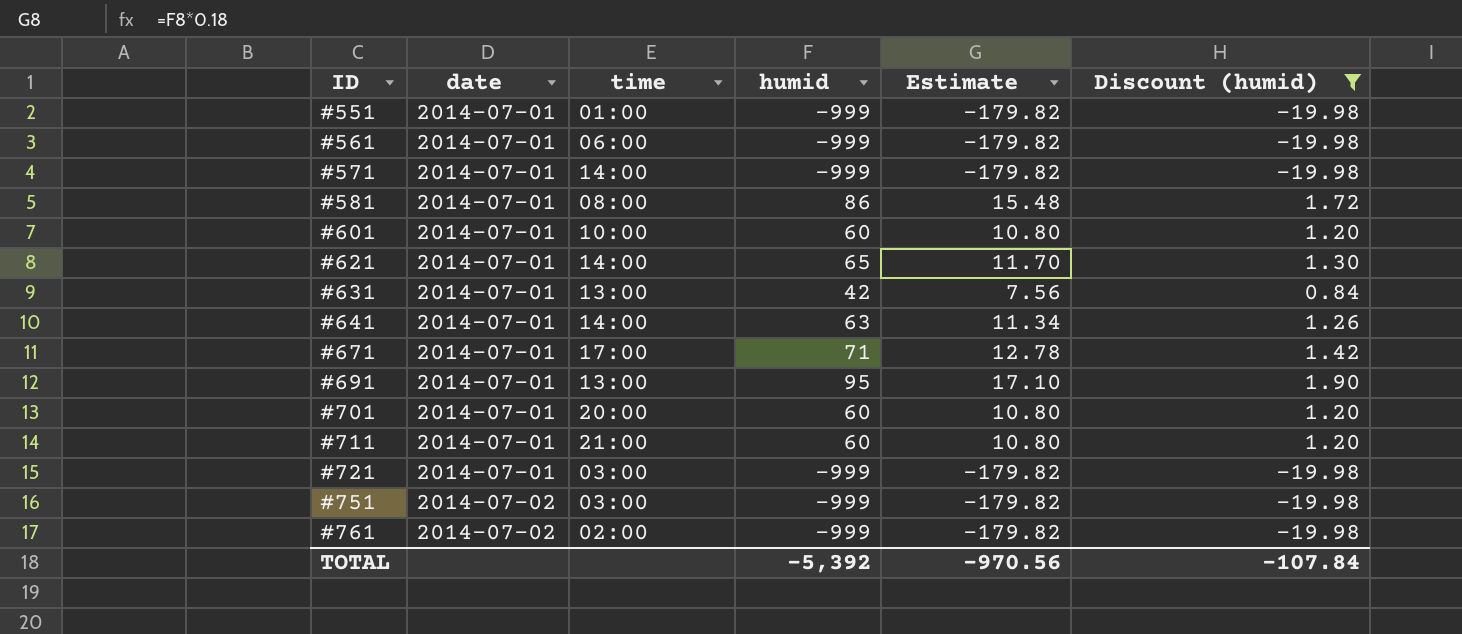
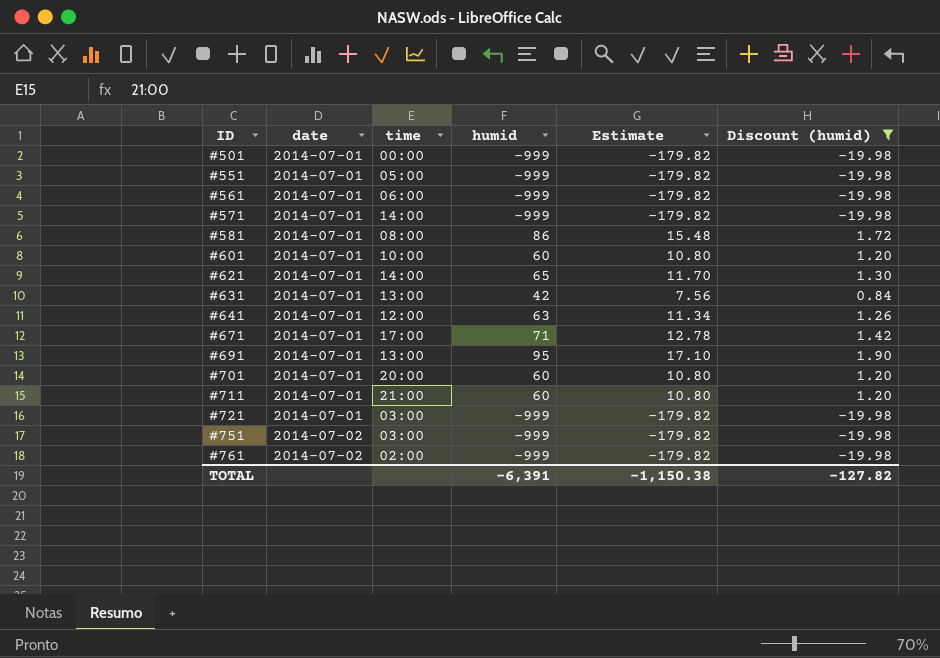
row #501: none -> 2014-07-01 | 00:00 | -999 | -179.82 | -19.98
#551 | time: 01:00 -> 05:00
#641 | time: 14:00 -> 12:00
TOTAL | humid: -5,392 -> -6,391
TOTAL | Estimate: -970.56 -> -1,150.38
TOTAL | Discount (humid): -107.84 -> -127.82

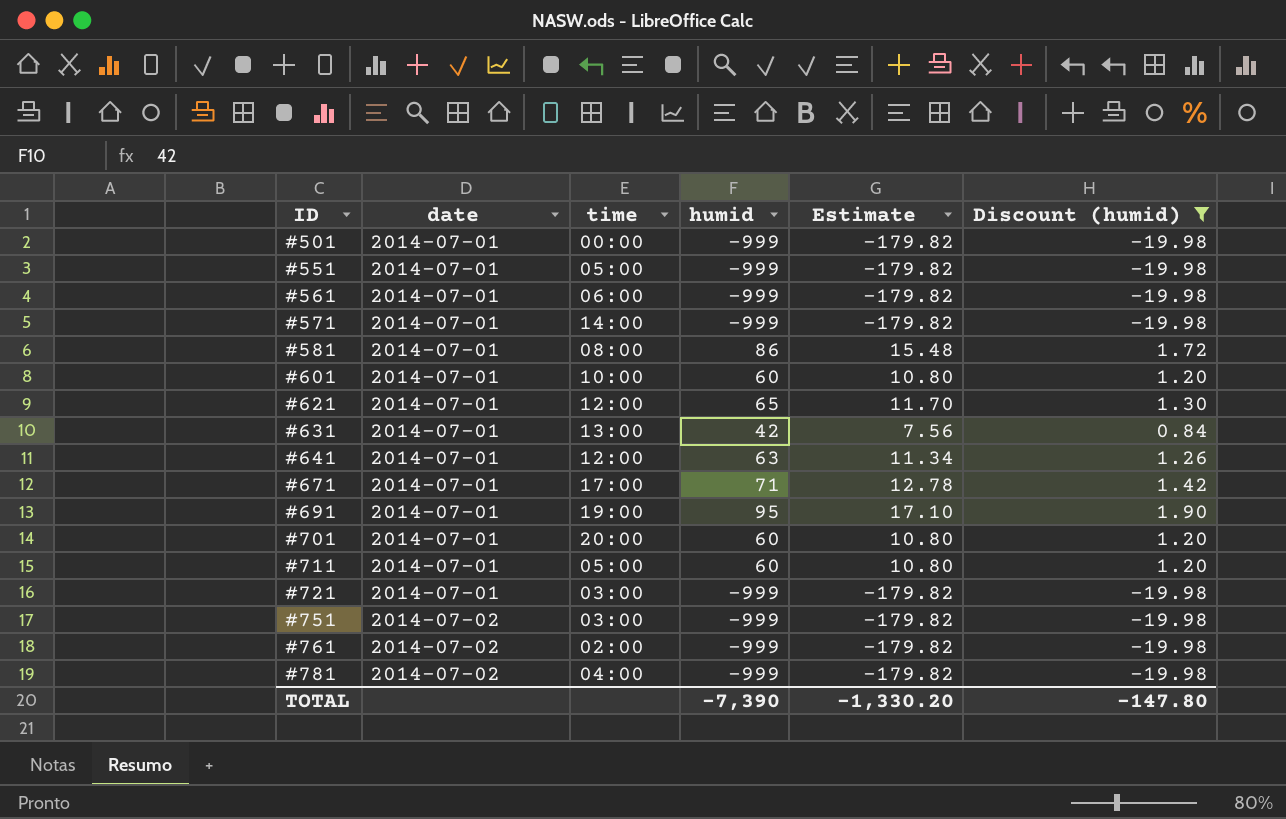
#621 | time: 14:00 -> 12:00
#691 | time: 13:00 -> 19:00
#711 | time: 21:00 -> 05:00
row #781: none -> 2014-07-02 | 04:00 | -999 | -179.82 | -19.98
TOTAL | humid: -6,391 -> -7,390
TOTAL | Estimate: -1,150.38 -> -1,330.20
TOTAL | Discount (humid): -127.82 -> -147.80

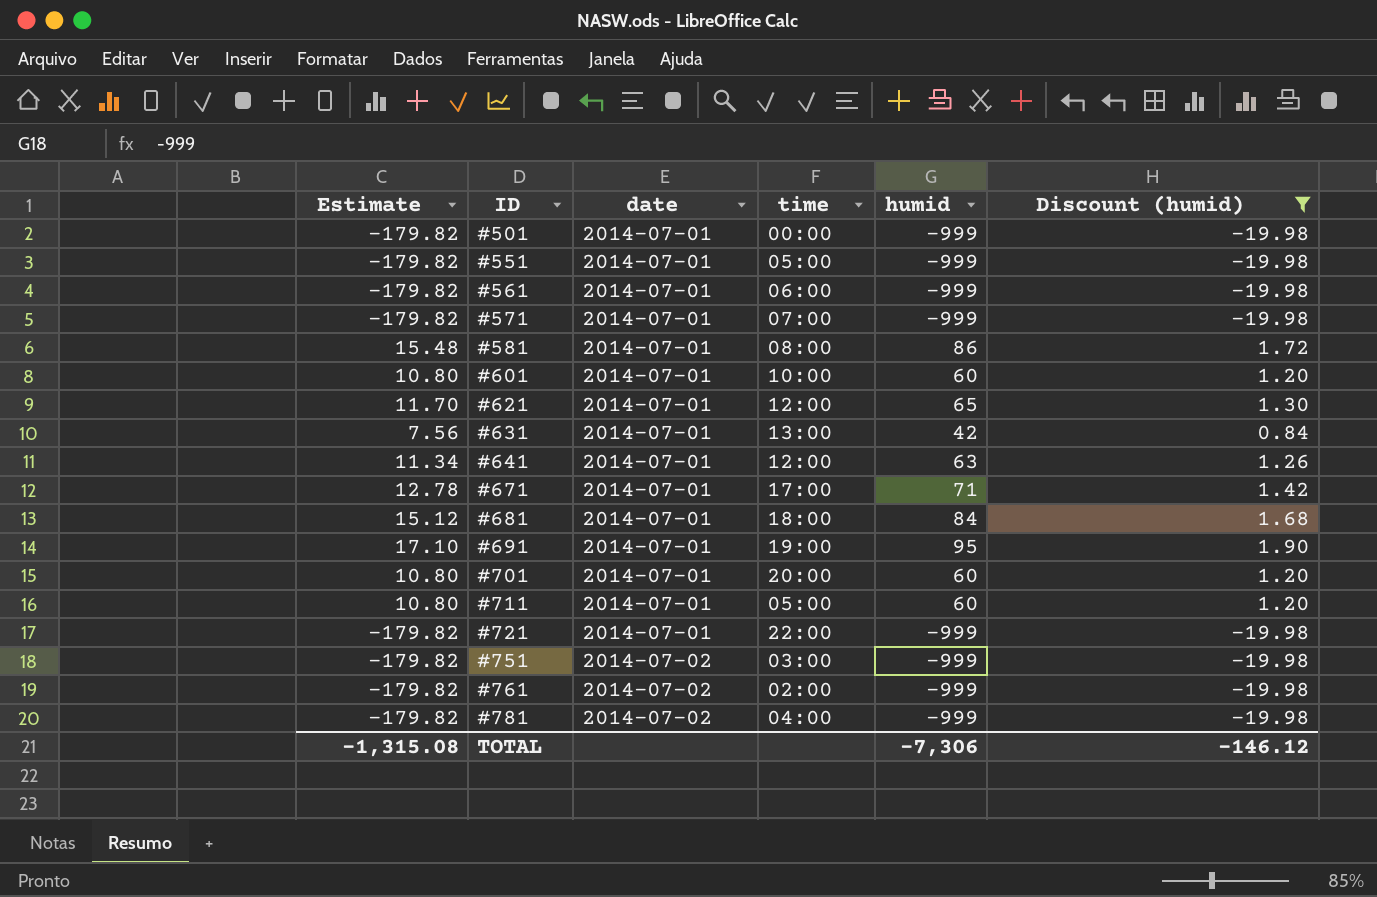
column Estimate | position: 5 -> 1
#571 | time: 14:00 -> 07:00
row #681: none -> 15.12 | 2014-07-01 | 18:00 | 84 | 1.68
#721 | time: 03:00 -> 22:00
TOTAL | Estimate: -1,330.20 -> -1,315.08
TOTAL | humid: -7,390 -> -7,306
TOTAL | Discount (humid): -147.80 -> -146.12

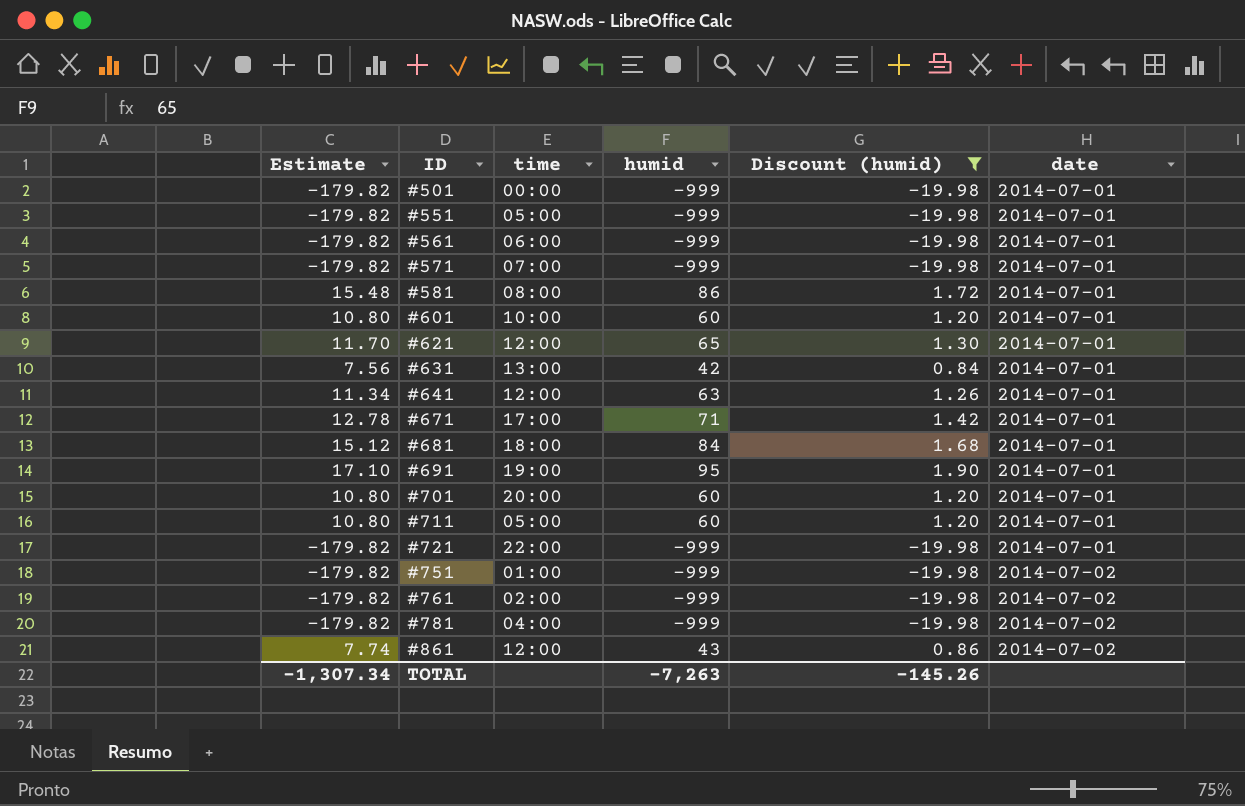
column date | position: 3 -> 6
#751 | time: 03:00 -> 01:00
row #861: none -> 7.74 | 12:00 | 43 | 0.86 | 2014-07-02
TOTAL | Estimate: -1,315.08 -> -1,307.34
TOTAL | humid: -7,306 -> -7,263
TOTAL | Discount (humid): -146.12 -> -145.26

